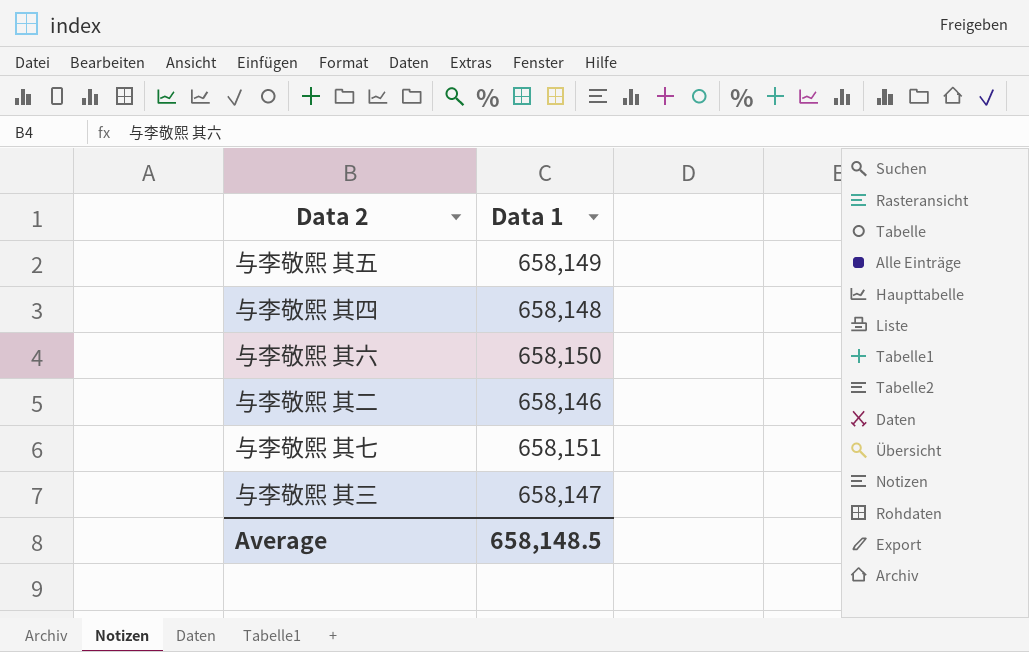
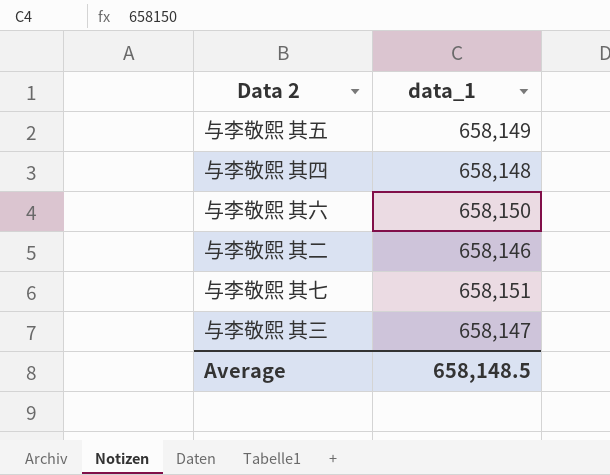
column name: Data 1 -> data_1

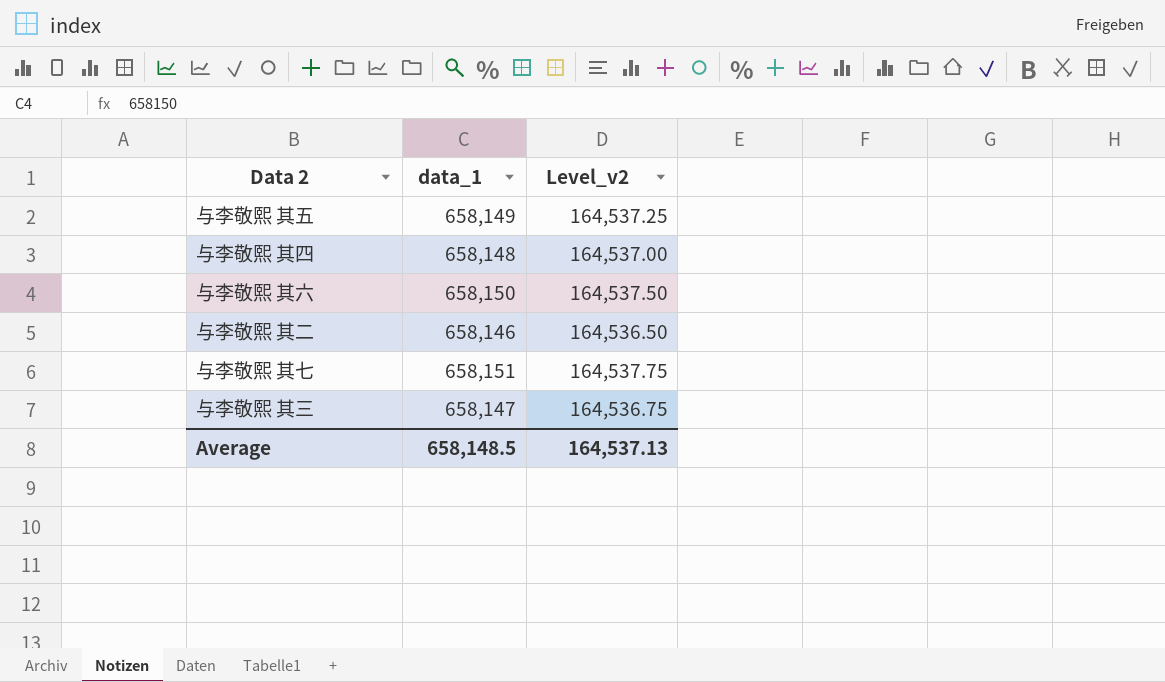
column Level_v2 | formula: none -> [data_1] * 0.25

